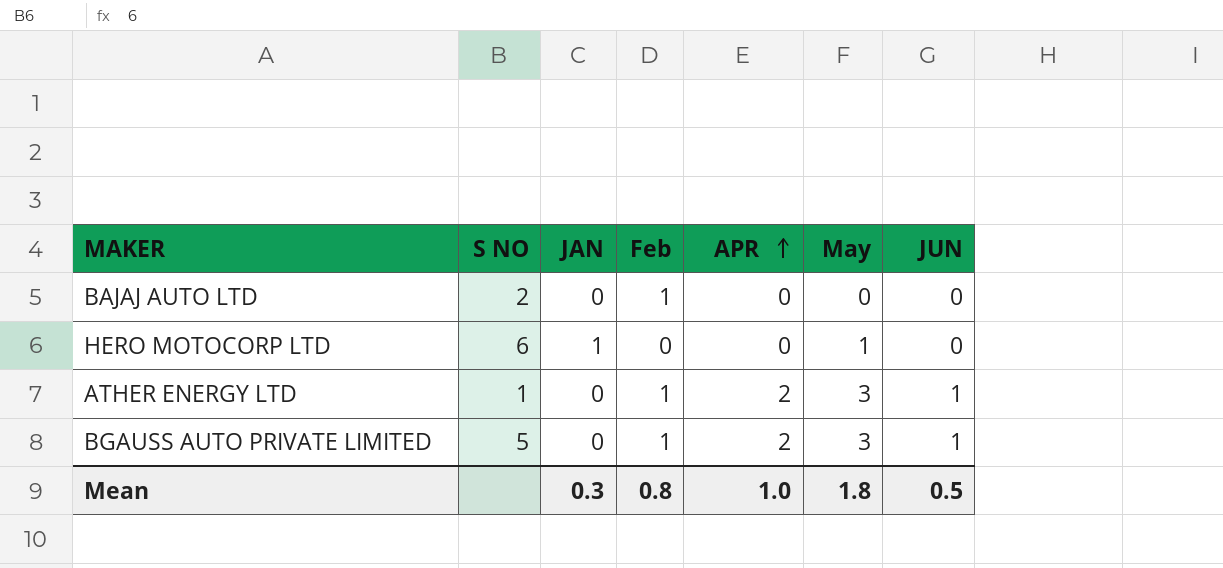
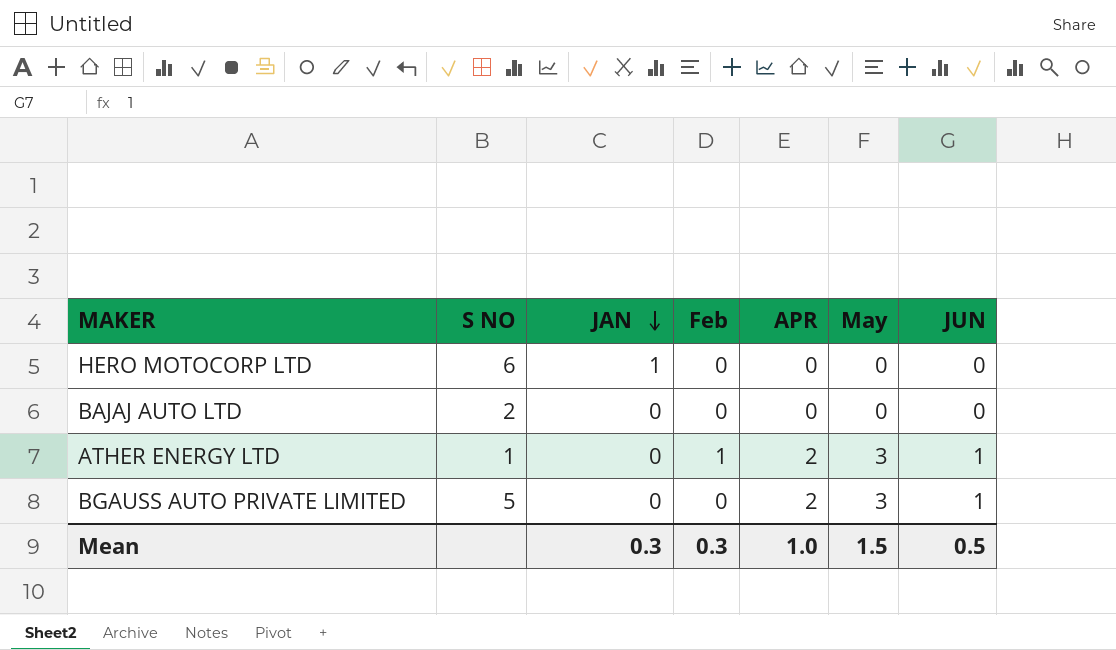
row order: APR ascending -> JAN descending
HERO MOTOCORP LTD | May: 1 -> 0
BAJAJ AUTO LTD | Feb: 1 -> 0
BGAUSS AUTO PRIVATE LIMITED | Feb: 1 -> 0
Mean | Feb: 0.8 -> 0.3
Mean | May: 1.8 -> 1.5

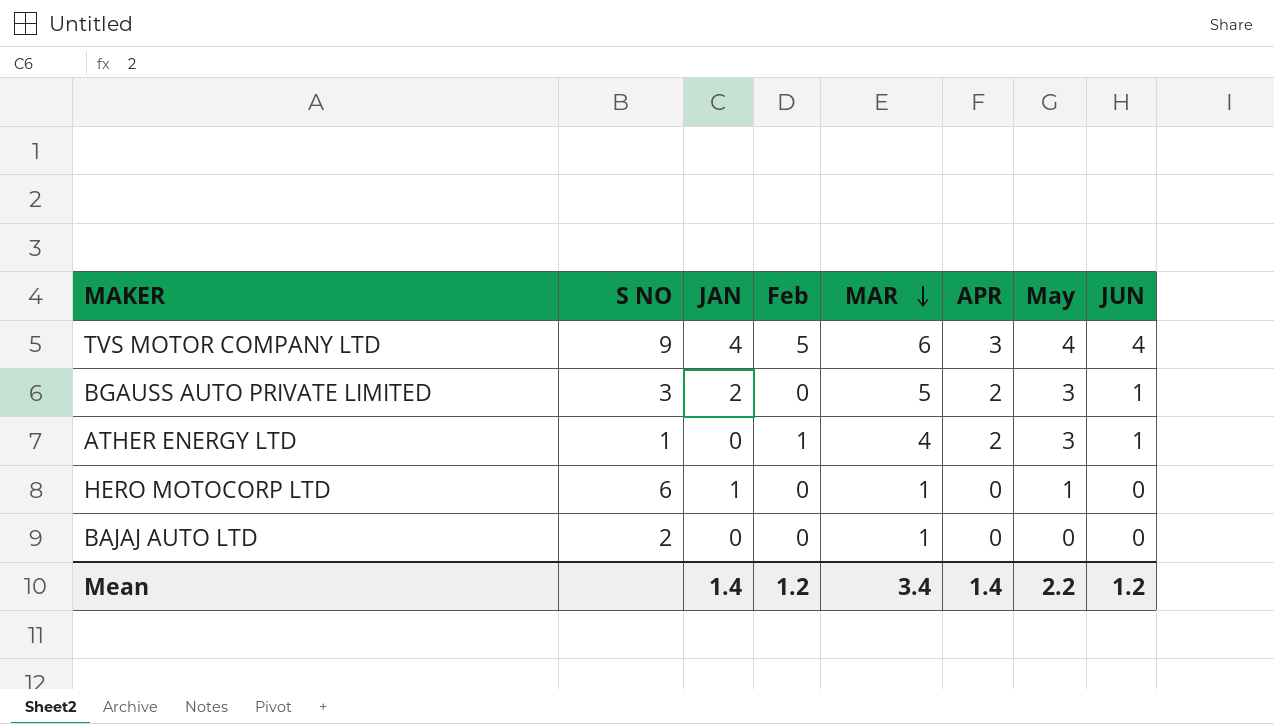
row order: JAN descending -> MAR descending
column MAR | position: none -> 5
row TVS MOTOR COMPANY LTD: none -> 9 | 4 | 5 | 6 | 3 | 4 | 4
BGAUSS AUTO PRIVATE LIMITED | S NO: 5 -> 3
BGAUSS AUTO PRIVATE LIMITED | JAN: 0 -> 2
HERO MOTOCORP LTD | May: 0 -> 1
Mean | JAN: 0.3 -> 1.4
Mean | Feb: 0.3 -> 1.2
Mean | APR: 1.0 -> 1.4
Mean | May: 1.5 -> 2.2
Mean | JUN: 0.5 -> 1.2

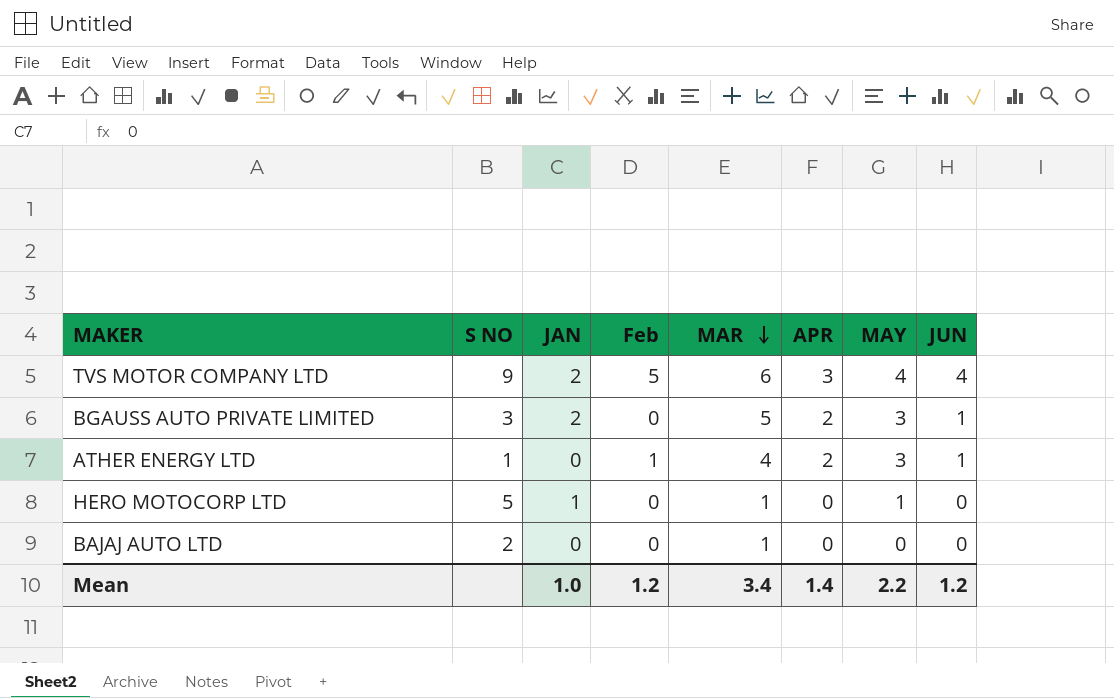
column name: May -> MAY
TVS MOTOR COMPANY LTD | JAN: 4 -> 2
HERO MOTOCORP LTD | S NO: 6 -> 5
Mean | JAN: 1.4 -> 1.0

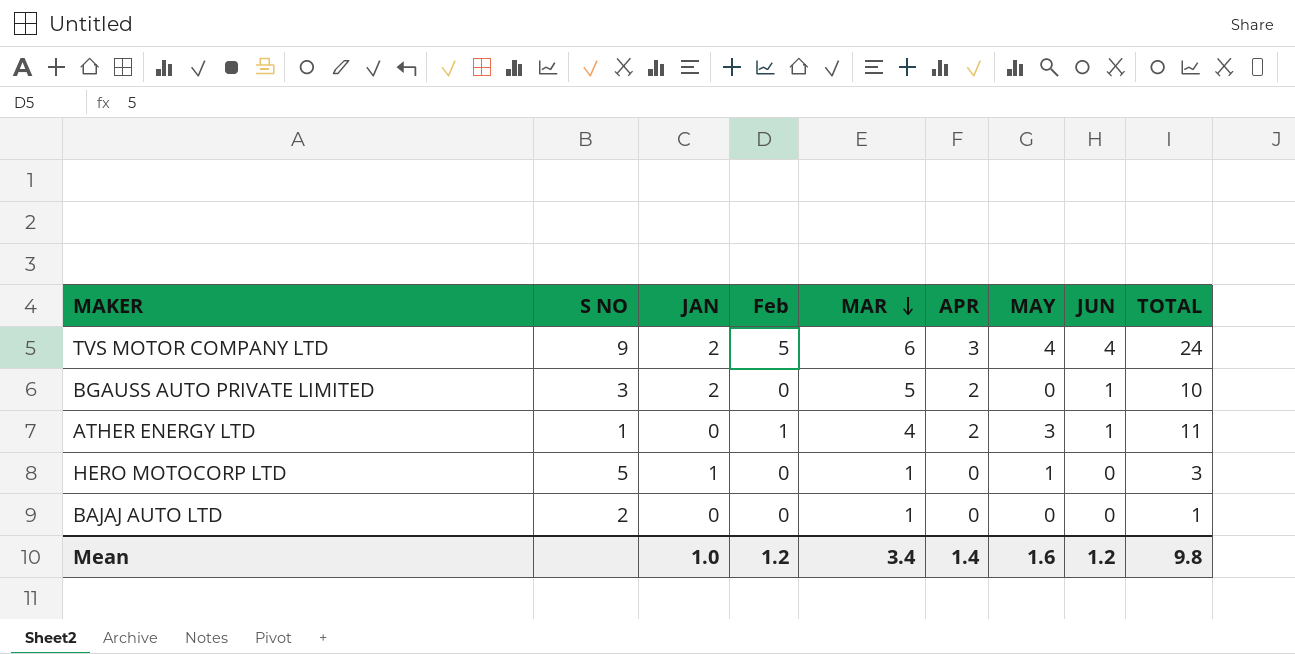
column TOTAL | formula: none -> [JAN] + [Feb] + [MAR] + [APR] + [MAY] + [JUN]
BGAUSS AUTO PRIVATE LIMITED | MAY: 3 -> 0
Mean | MAY: 2.2 -> 1.6

